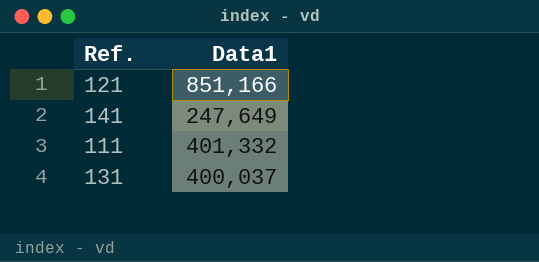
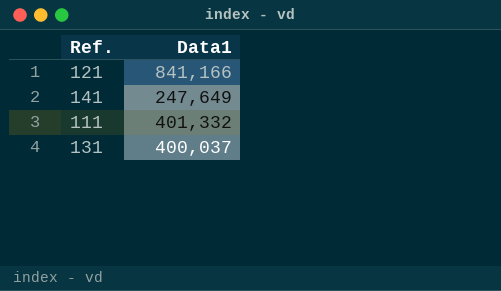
121 | Data1: 851,166 -> 841,166

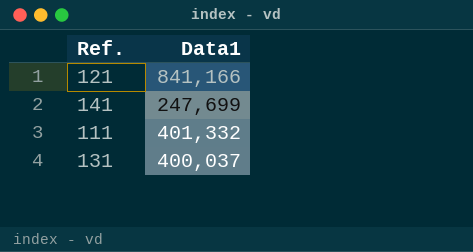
141 | Data1: 247,649 -> 247,699

